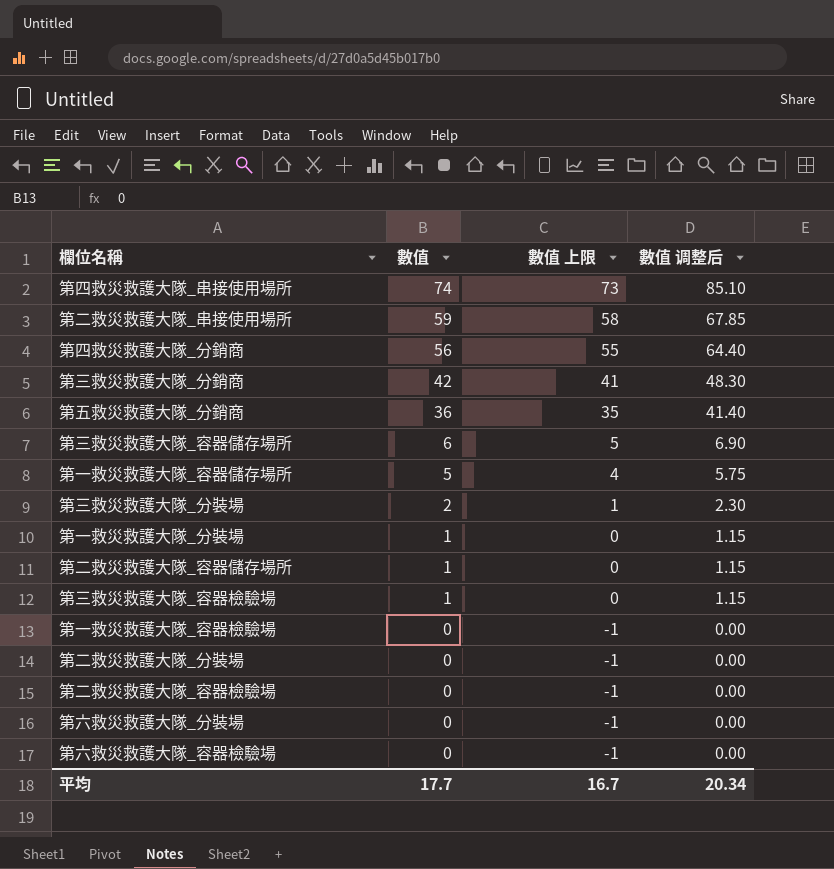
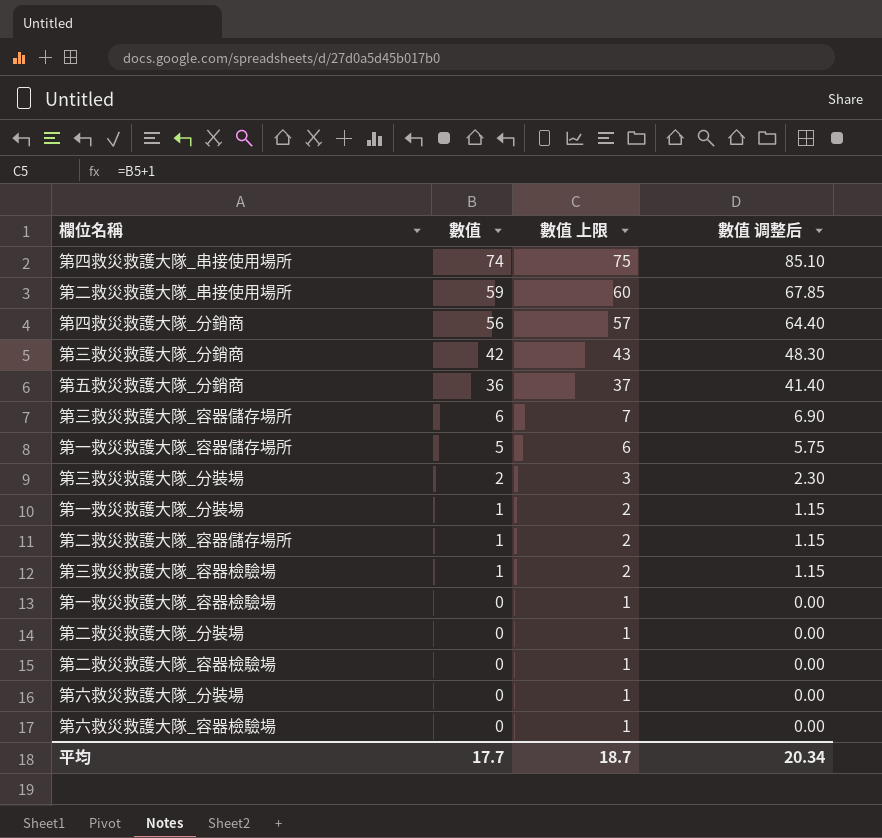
column 數值 上限 | formula: [數值] - 1 -> [數值] + 1
平均 | 數值 上限: 16.7 -> 18.7

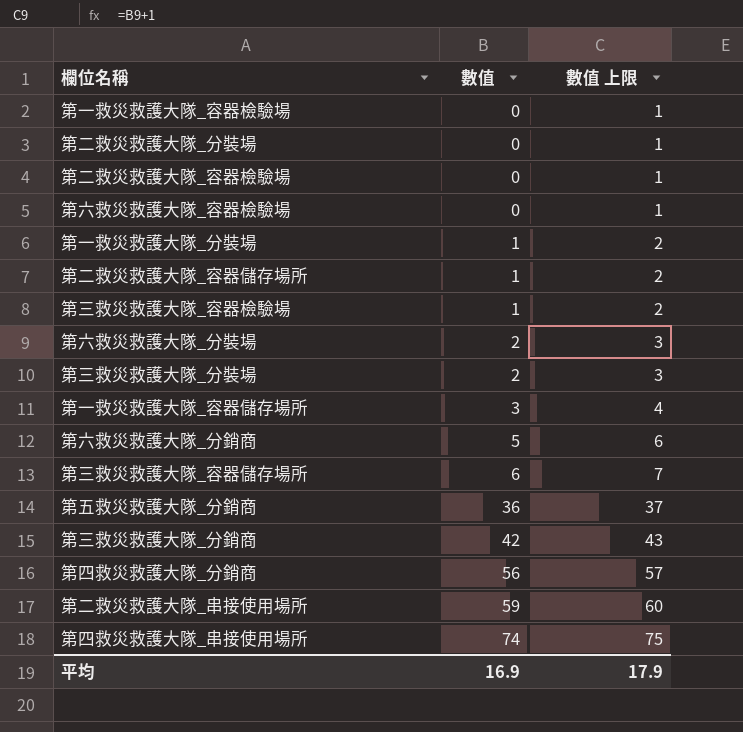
row order: 數值 descending -> 數值 ascending
column 數值 调整后 | formula: [數值] * 1.15 -> none
第六救災救護大隊_分裝場 | 數值: 0 -> 2
第六救災救護大隊_分裝場 | 數值 上限: 1 -> 3
第一救災救護大隊_容器儲存場所 | 數值: 5 -> 3
第一救災救護大隊_容器儲存場所 | 數值 上限: 6 -> 4
row 第六救災救護大隊_分銷商: none -> 5 | 6
平均 | 數值: 17.7 -> 16.9
平均 | 數值 上限: 18.7 -> 17.9

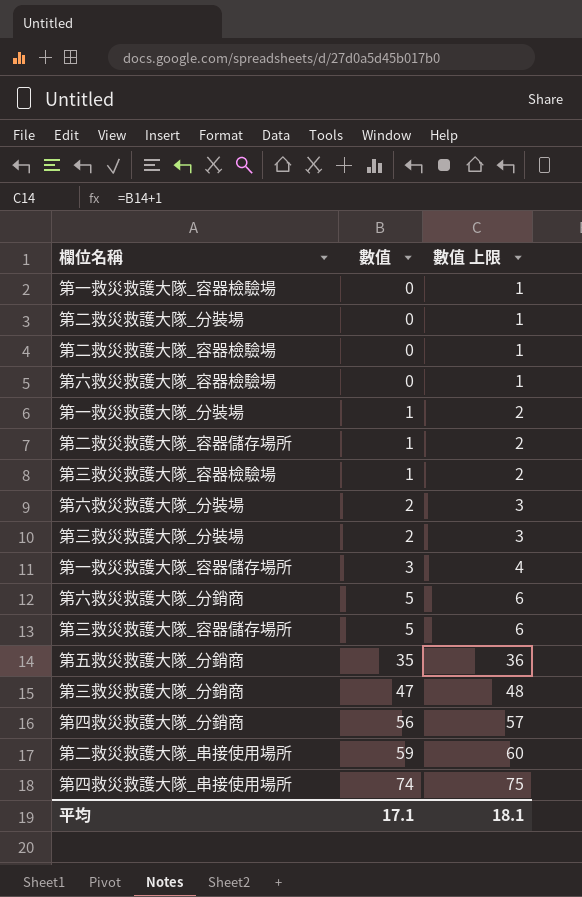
第三救災救護大隊_容器儲存場所 | 數值: 6 -> 5
第三救災救護大隊_容器儲存場所 | 數值 上限: 7 -> 6
第五救災救護大隊_分銷商 | 數值: 36 -> 35
第五救災救護大隊_分銷商 | 數值 上限: 37 -> 36
第三救災救護大隊_分銷商 | 數值: 42 -> 47
第三救災救護大隊_分銷商 | 數值 上限: 43 -> 48
平均 | 數值: 16.9 -> 17.1
平均 | 數值 上限: 17.9 -> 18.1

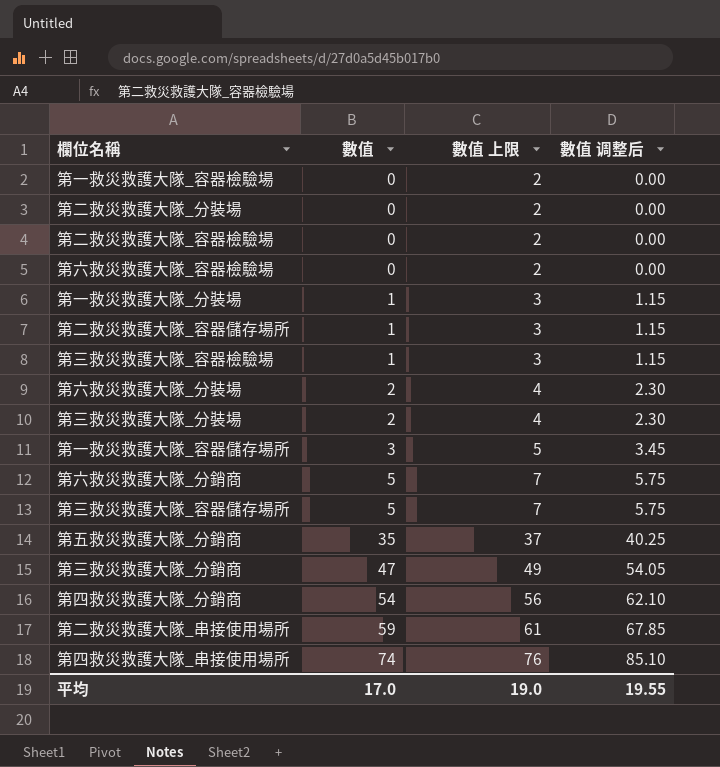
column 數值 上限 | formula: [數值] + 1 -> [數值] + 2
column 數值 调整后 | formula: none -> [數值] * 1.15
第四救災救護大隊_分銷商 | 數值: 56 -> 54
平均 | 數值: 17.1 -> 17.0
平均 | 數值 上限: 18.1 -> 19.0

